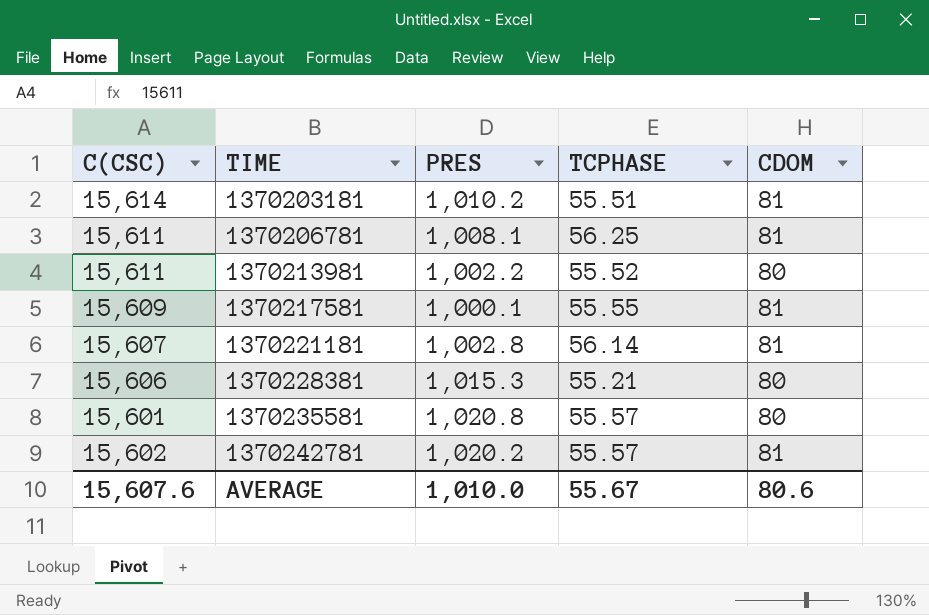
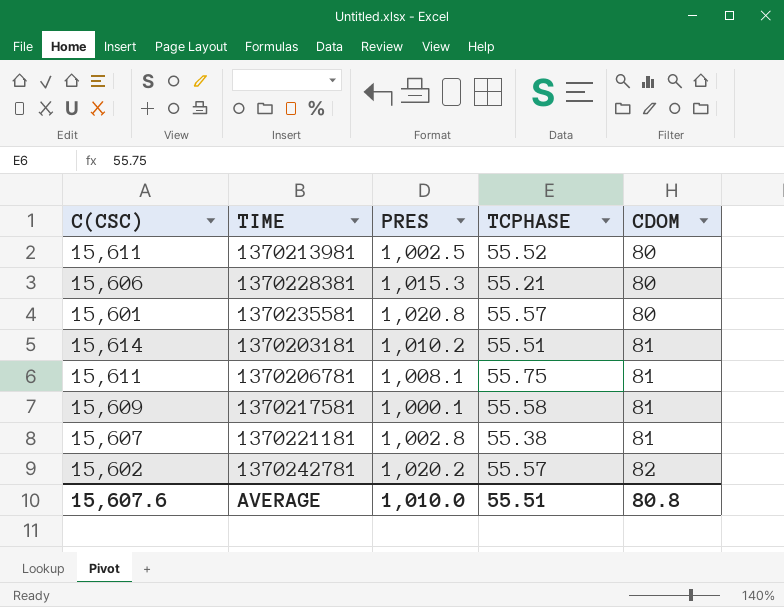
row order: TIME ascending -> CDOM ascending
1370213981 | PRES: 1,002.2 -> 1,002.5
1370206781 | TCPHASE: 56.25 -> 55.75
1370217581 | TCPHASE: 55.55 -> 55.58
1370221181 | TCPHASE: 56.14 -> 55.38
1370242781 | CDOM: 81 -> 82
AVERAGE | TCPHASE: 55.67 -> 55.51
AVERAGE | CDOM: 80.6 -> 80.8

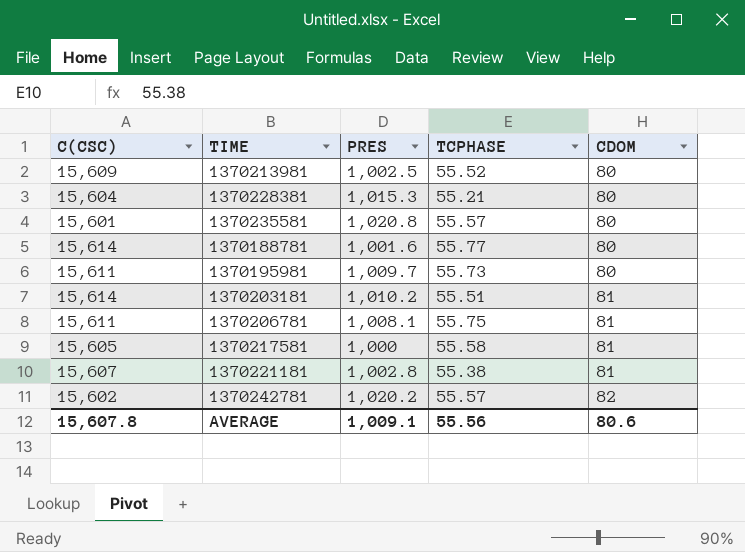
1370213981 | C(CSC): 15,611 -> 15,609
1370228381 | C(CSC): 15,606 -> 15,604
row 1370188781: none -> 15,614 | 1,001.6 | 55.77 | 80
row 1370195981: none -> 15,611 | 1,009.7 | 55.73 | 80
1370217581 | C(CSC): 15,609 -> 15,605
1370217581 | PRES: 1,000.1 -> 1,000
AVERAGE | C(CSC): 15,607.6 -> 15,607.8
AVERAGE | PRES: 1,010.0 -> 1,009.1
AVERAGE | TCPHASE: 55.51 -> 55.56
AVERAGE | CDOM: 80.8 -> 80.6

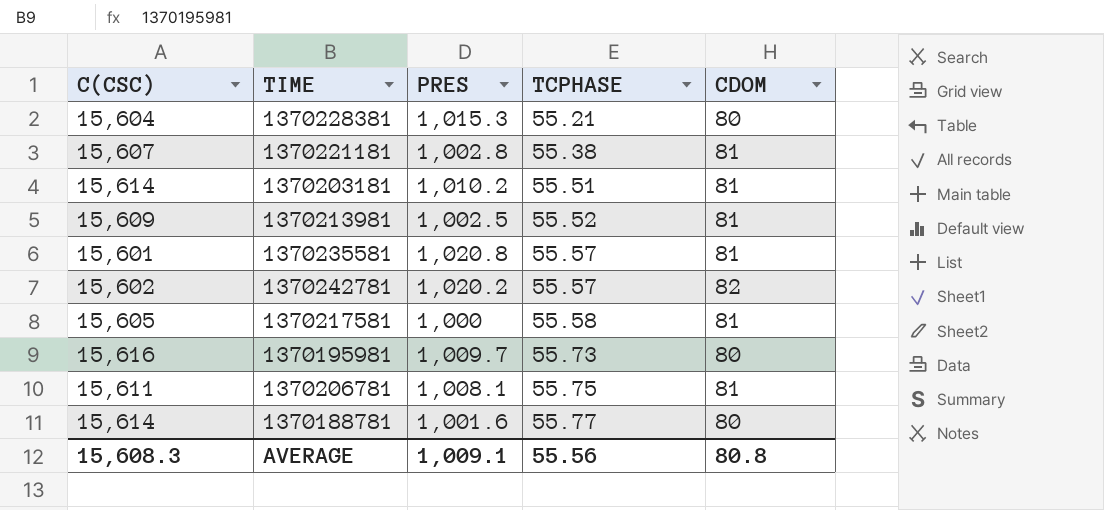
row order: CDOM ascending -> TCPHASE ascending
1370213981 | CDOM: 80 -> 81
1370235581 | CDOM: 80 -> 81
1370195981 | C(CSC): 15,611 -> 15,616
AVERAGE | C(CSC): 15,607.8 -> 15,608.3
AVERAGE | CDOM: 80.6 -> 80.8

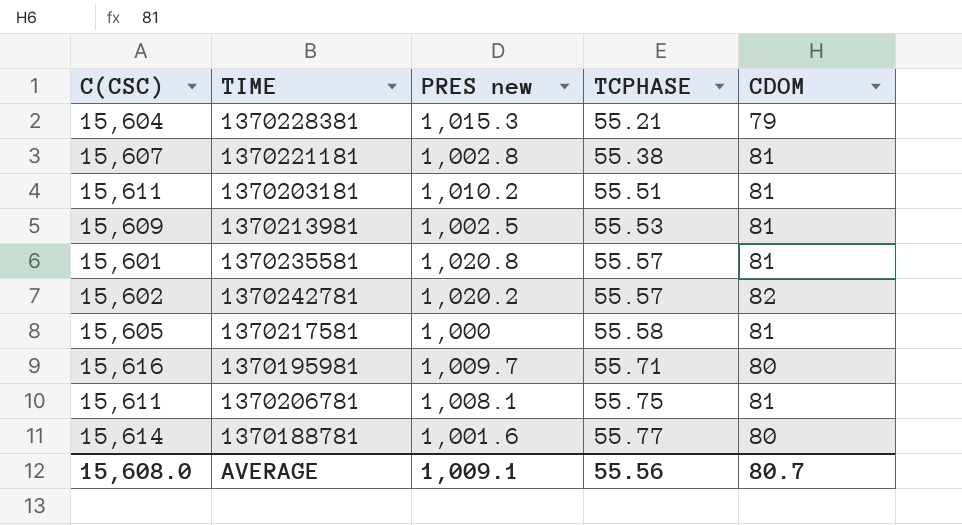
column name: PRES -> PRES new
1370228381 | CDOM: 80 -> 79
1370203181 | C(CSC): 15,614 -> 15,611
1370213981 | TCPHASE: 55.52 -> 55.53
1370195981 | TCPHASE: 55.73 -> 55.71
AVERAGE | C(CSC): 15,608.3 -> 15,608.0
AVERAGE | CDOM: 80.8 -> 80.7

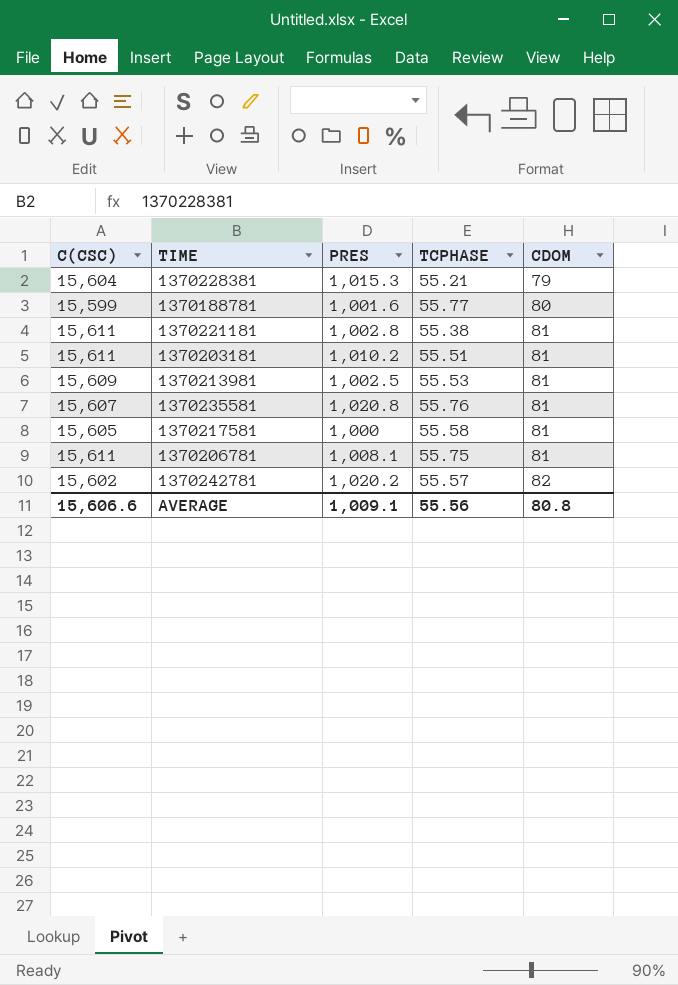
row order: TCPHASE ascending -> CDOM ascending
column name: PRES new -> PRES
row 1370195981: 15,616 | 1,009.7 | 55.71 | 80 -> none
1370188781 | C(CSC): 15,614 -> 15,599
1370221181 | C(CSC): 15,607 -> 15,611
1370235581 | C(CSC): 15,601 -> 15,607
1370235581 | TCPHASE: 55.57 -> 55.76
AVERAGE | C(CSC): 15,608.0 -> 15,606.6
AVERAGE | CDOM: 80.7 -> 80.8

